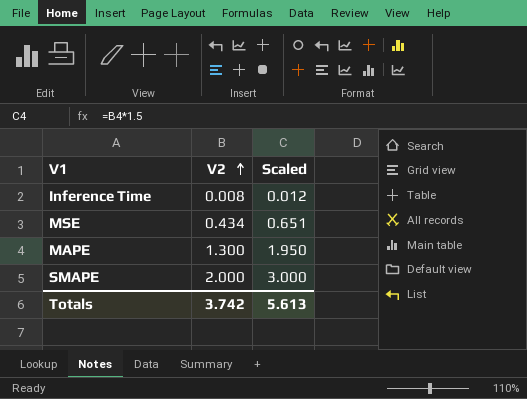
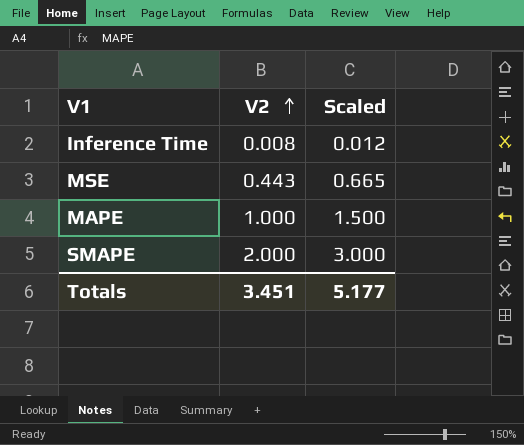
MSE | V2: 0.434 -> 0.443
MSE | Scaled: 0.651 -> 0.665
MAPE | V2: 1.300 -> 1.000
MAPE | Scaled: 1.950 -> 1.500
Totals | V2: 3.742 -> 3.451
Totals | Scaled: 5.613 -> 5.177

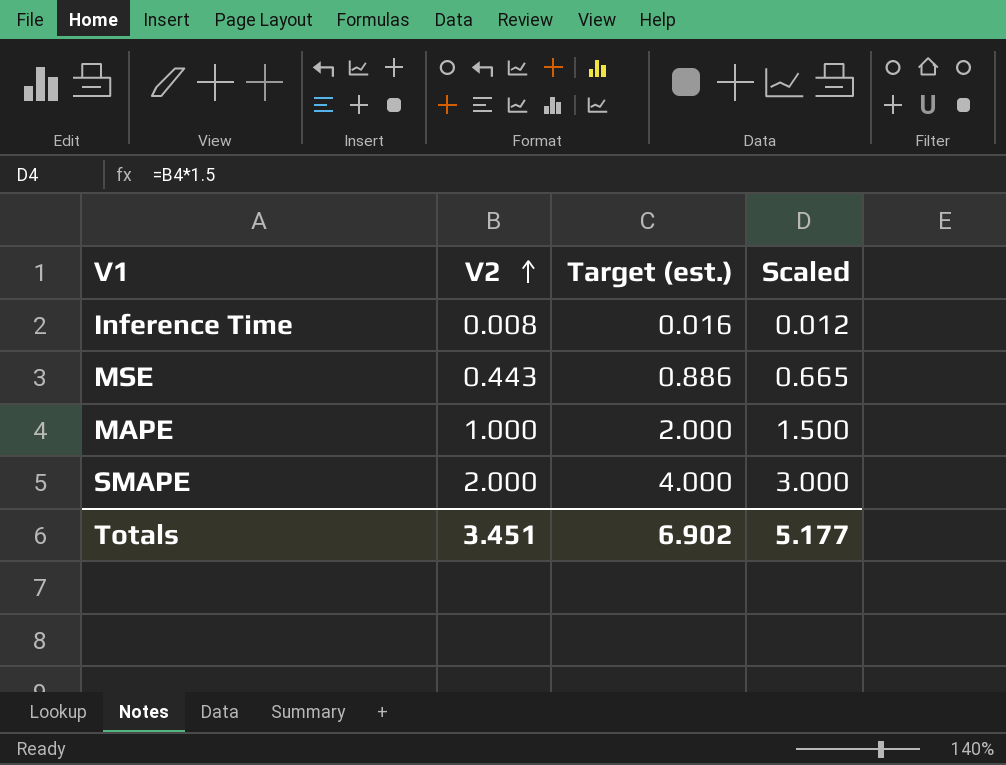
column Target (est.) | formula: none -> [V2] * 2

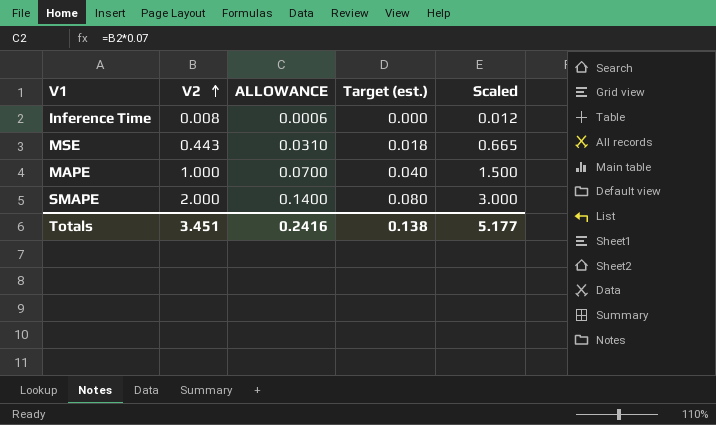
column ALLOWANCE | formula: none -> [V2] * 0.07
column Target (est.) | formula: [V2] * 2 -> [V2] * 0.04
Totals | Target (est.): 6.902 -> 0.138

